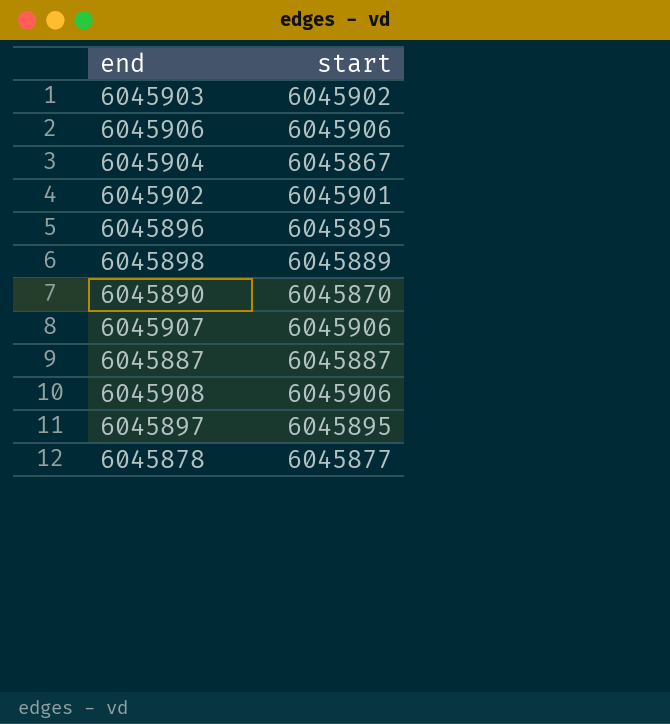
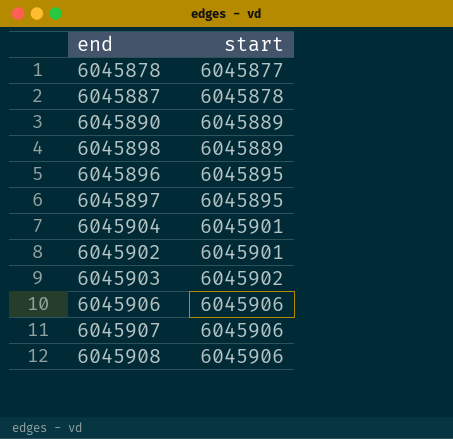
row order: none -> start ascending
6045887 | start: 6045887 -> 6045878
6045890 | start: 6045870 -> 6045889
6045904 | start: 6045867 -> 6045901

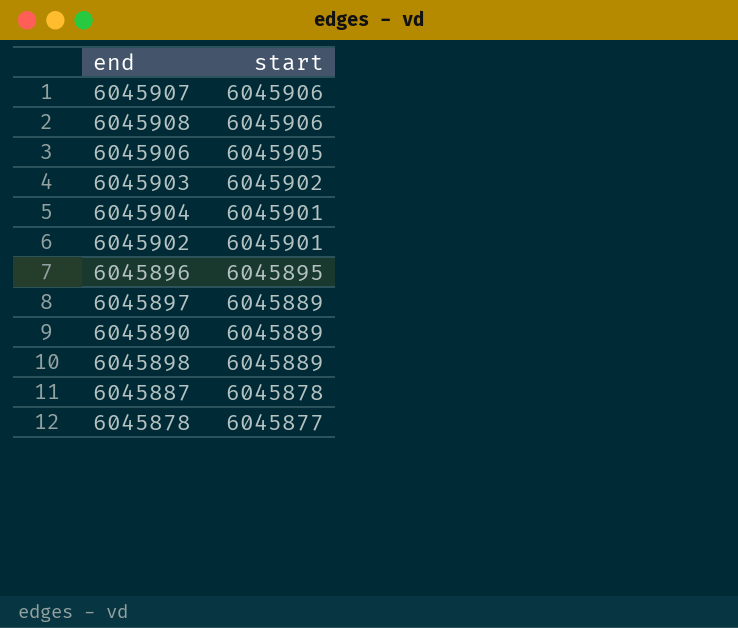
row order: start ascending -> start descending
6045906 | start: 6045906 -> 6045905
6045897 | start: 6045895 -> 6045889

